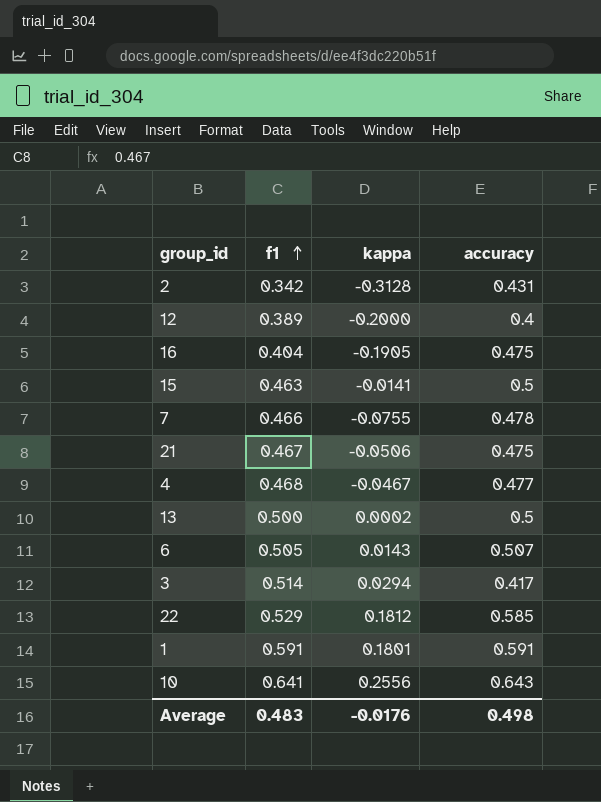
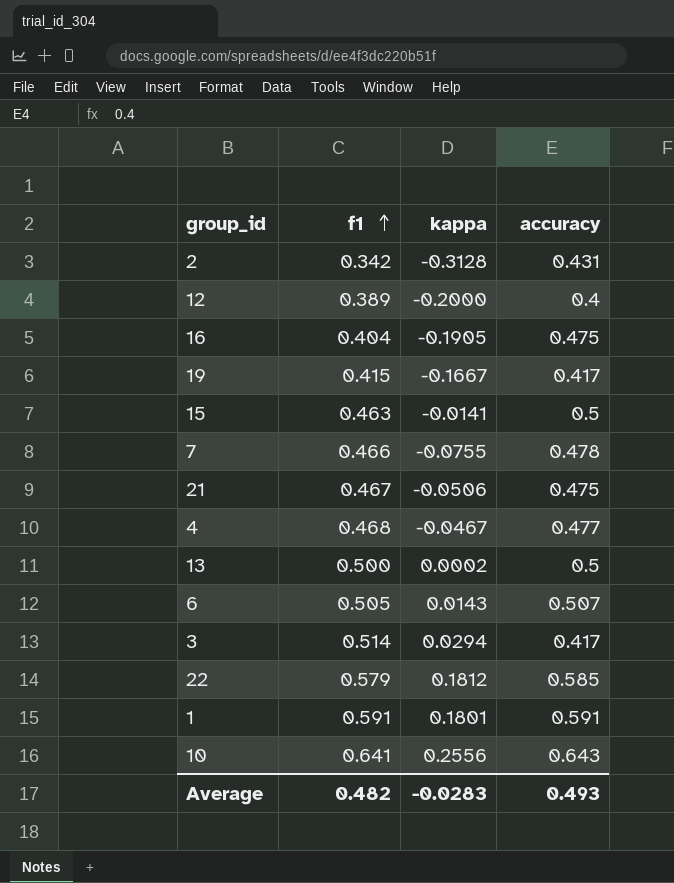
row 19: none -> 0.415 | -0.1667 | 0.417
22 | f1: 0.529 -> 0.579
Average | f1: 0.483 -> 0.482
Average | kappa: -0.0176 -> -0.0283
Average | accuracy: 0.498 -> 0.493

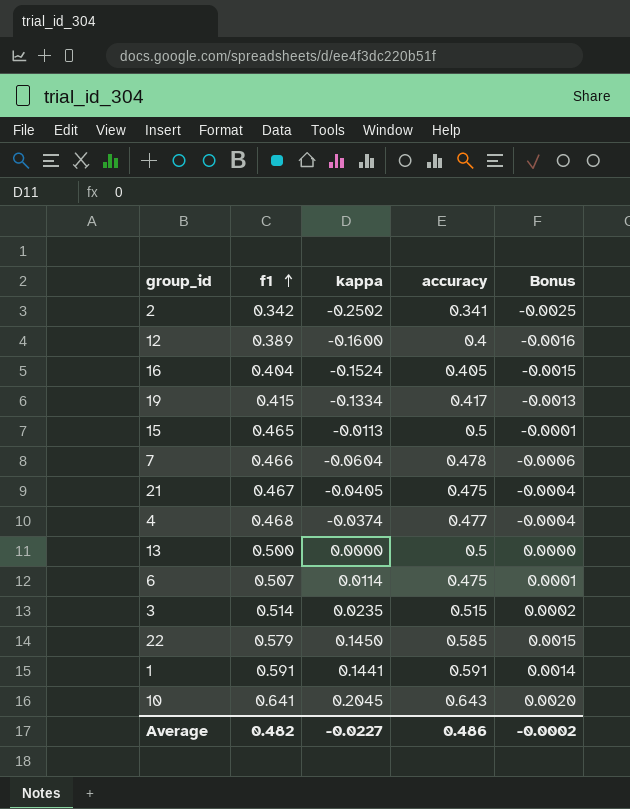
column Bonus | formula: none -> [kappa] * 0.01
2 | kappa: -0.3128 -> -0.2502
2 | accuracy: 0.431 -> 0.341
12 | kappa: -0.2000 -> -0.1600
16 | kappa: -0.1905 -> -0.1524
16 | accuracy: 0.475 -> 0.405
19 | kappa: -0.1667 -> -0.1334
15 | f1: 0.463 -> 0.465
15 | kappa: -0.0141 -> -0.0113
7 | kappa: -0.0755 -> -0.0604
21 | kappa: -0.0506 -> -0.0405
4 | kappa: -0.0467 -> -0.0374
13 | kappa: 0.0002 -> 0.0000
6 | f1: 0.505 -> 0.507
6 | kappa: 0.0143 -> 0.0114
6 | accuracy: 0.507 -> 0.475
3 | kappa: 0.0294 -> 0.0235
3 | accuracy: 0.417 -> 0.515
22 | kappa: 0.1812 -> 0.1450
1 | kappa: 0.1801 -> 0.1441
10 | kappa: 0.2556 -> 0.2045
Average | kappa: -0.0283 -> -0.0227
Average | accuracy: 0.493 -> 0.486

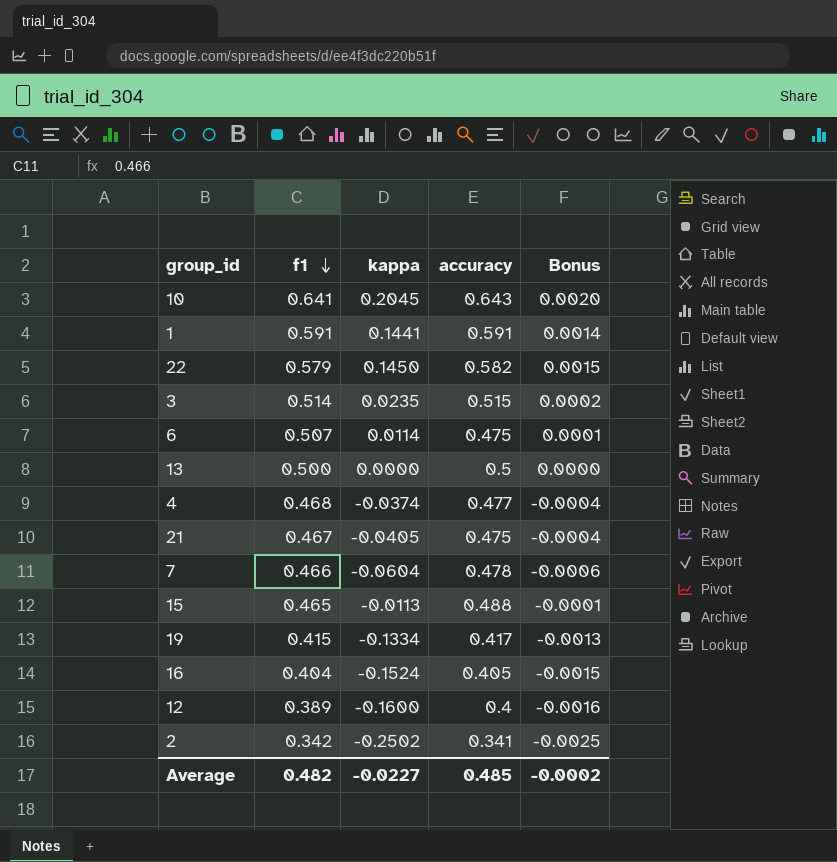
row order: f1 ascending -> f1 descending
22 | accuracy: 0.585 -> 0.582
15 | accuracy: 0.5 -> 0.488
Average | accuracy: 0.486 -> 0.485

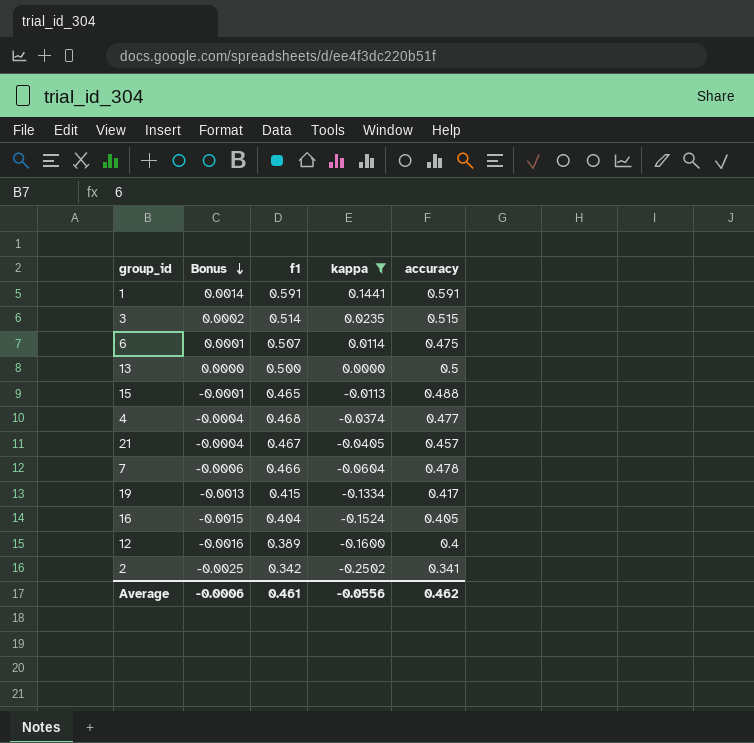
filter: none -> kappa <= 0.1441
row order: f1 descending -> Bonus descending
column Bonus | position: 5 -> 2
21 | accuracy: 0.475 -> 0.457
Average | Bonus: -0.0002 -> -0.0006
Average | f1: 0.482 -> 0.461
Average | kappa: -0.0227 -> -0.0556
Average | accuracy: 0.485 -> 0.462

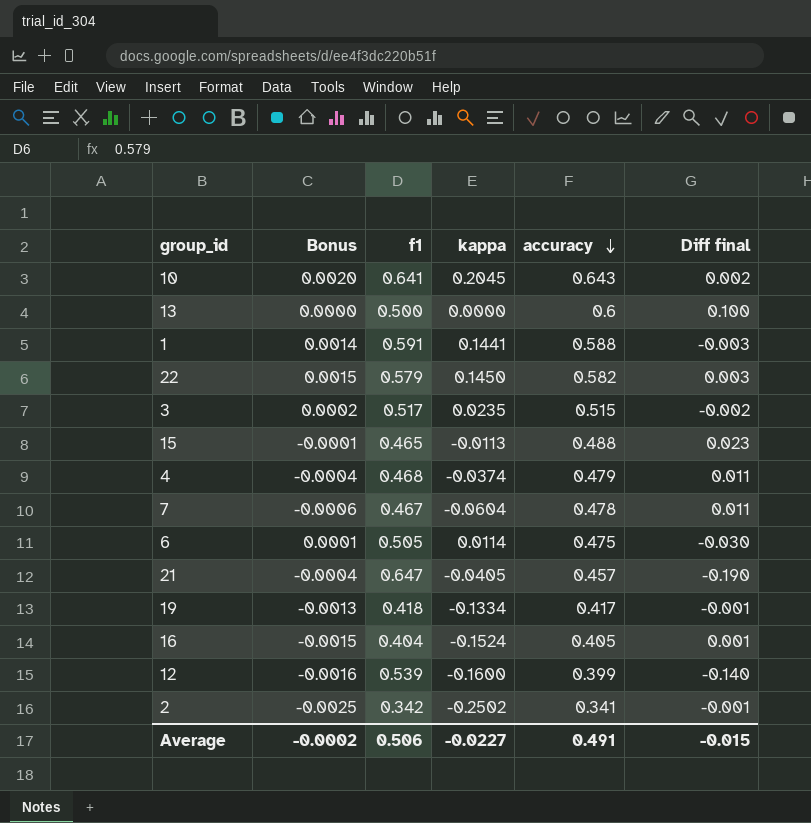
filter: kappa <= 0.1441 -> none
row order: Bonus descending -> accuracy descending
column Diff final | formula: none -> [accuracy] - [f1]
13 | accuracy: 0.5 -> 0.6
1 | accuracy: 0.591 -> 0.588
3 | f1: 0.514 -> 0.517
4 | accuracy: 0.477 -> 0.479
7 | f1: 0.466 -> 0.467
6 | f1: 0.507 -> 0.505
21 | f1: 0.467 -> 0.647
19 | f1: 0.415 -> 0.418
12 | f1: 0.389 -> 0.539
12 | accuracy: 0.4 -> 0.399
Average | Bonus: -0.0006 -> -0.0002
Average | f1: 0.461 -> 0.506
Average | kappa: -0.0556 -> -0.0227
Average | accuracy: 0.462 -> 0.491

